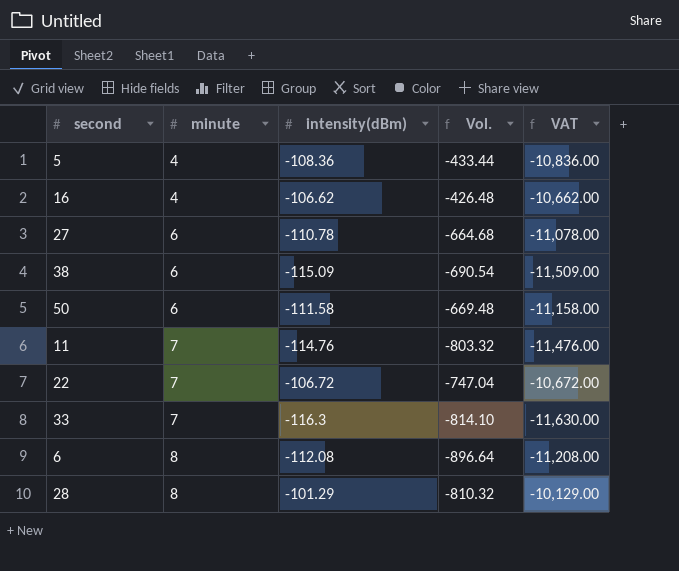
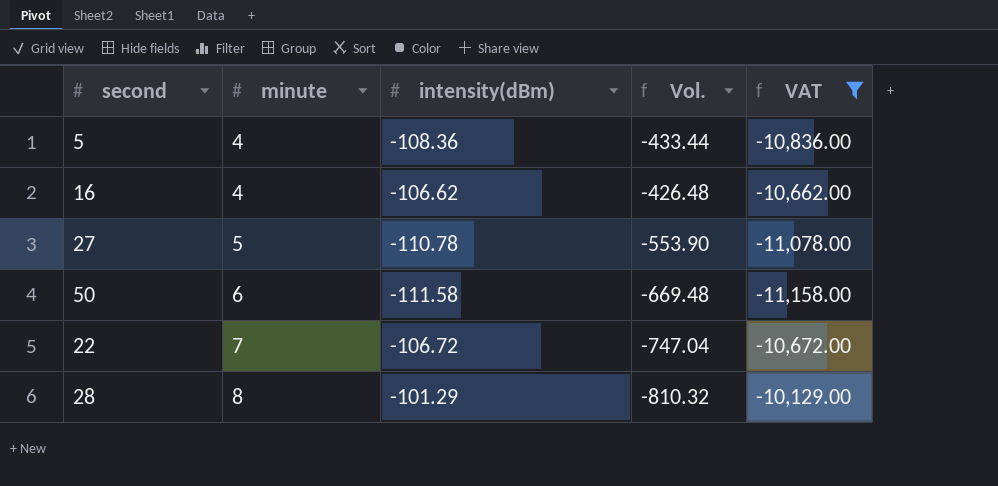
filter: none -> VAT >= -11,158.00
27 | minute: 6 -> 5
27 | Vol.: -664.68 -> -553.90

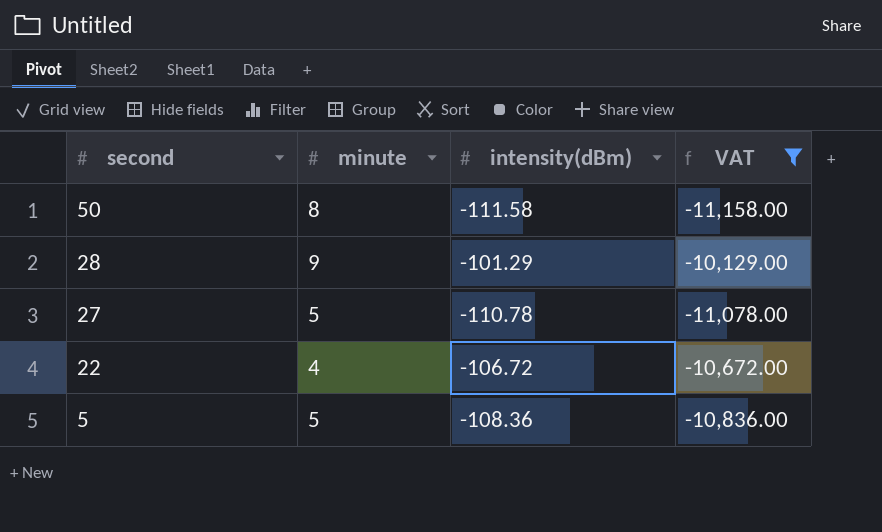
row order: minute ascending -> second descending
column Vol. | formula: [minute] * [intensity(dBm)] -> none
row 16: 4 | -106.62 | -426.48 | -10,662.00 -> none
50 | minute: 6 -> 8
28 | minute: 8 -> 9
22 | minute: 7 -> 4
5 | minute: 4 -> 5

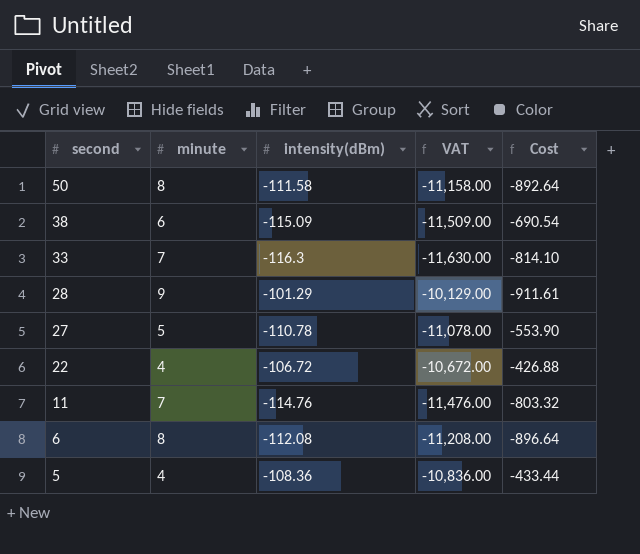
filter: VAT >= -11,158.00 -> none
column Cost | formula: none -> [minute] * [intensity(dBm)]
5 | minute: 5 -> 4

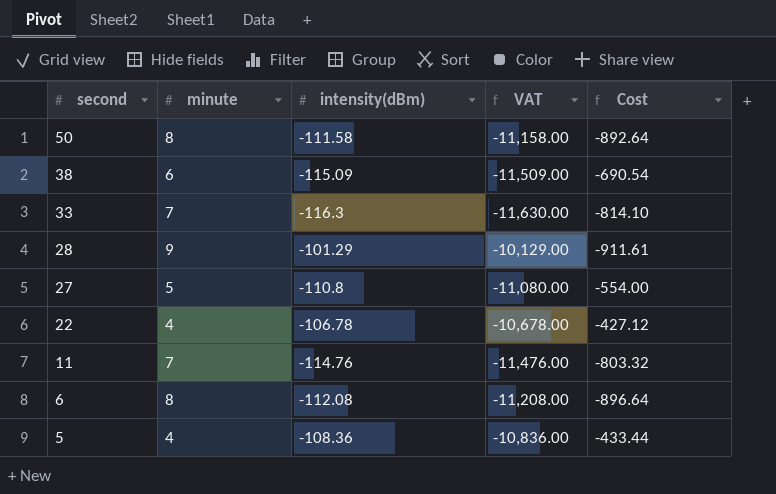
27 | intensity(dBm): -110.78 -> -110.8
27 | VAT: -11,078.00 -> -11,080.00
27 | Cost: -553.90 -> -554.00
22 | intensity(dBm): -106.72 -> -106.78
22 | VAT: -10,672.00 -> -10,678.00
22 | Cost: -426.88 -> -427.12

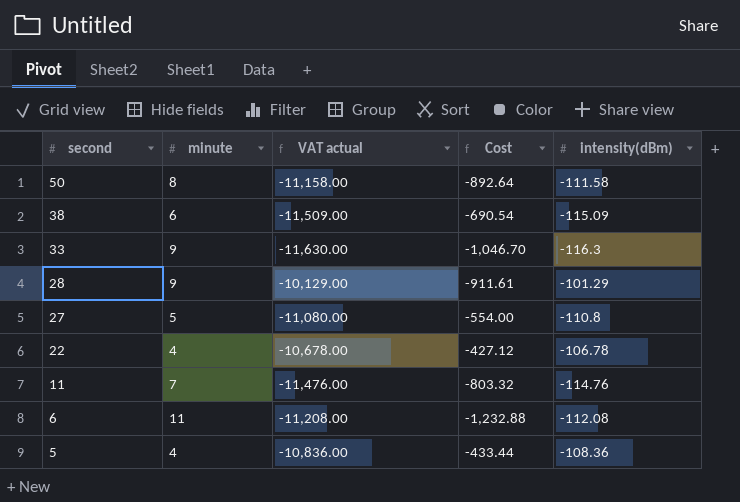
column name: VAT -> VAT actual
column intensity(dBm) | position: 3 -> 5
33 | minute: 7 -> 9
33 | Cost: -814.10 -> -1,046.70
6 | minute: 8 -> 11
6 | Cost: -896.64 -> -1,232.88

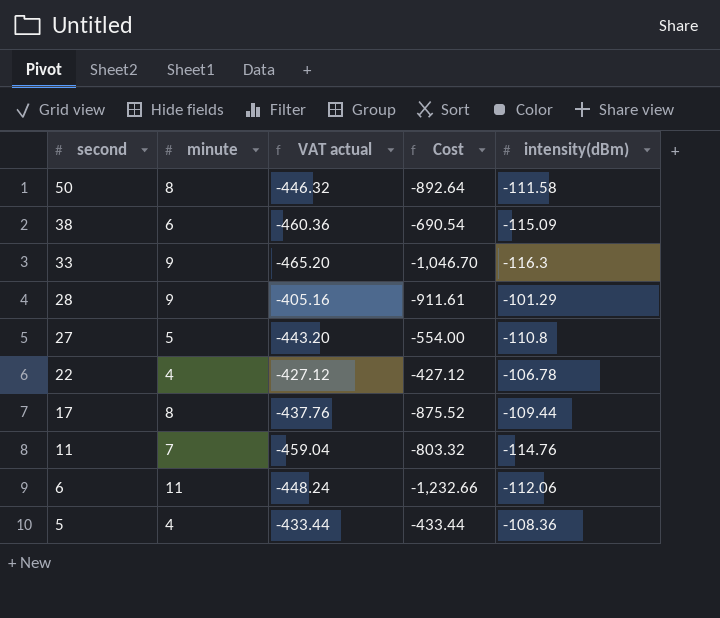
column VAT actual | formula: [intensity(dBm)] * 100 -> [intensity(dBm)] * 4
row 17: none -> 8 | -437.76 | -875.52 | -109.44
6 | Cost: -1,232.88 -> -1,232.66
6 | intensity(dBm): -112.08 -> -112.06

